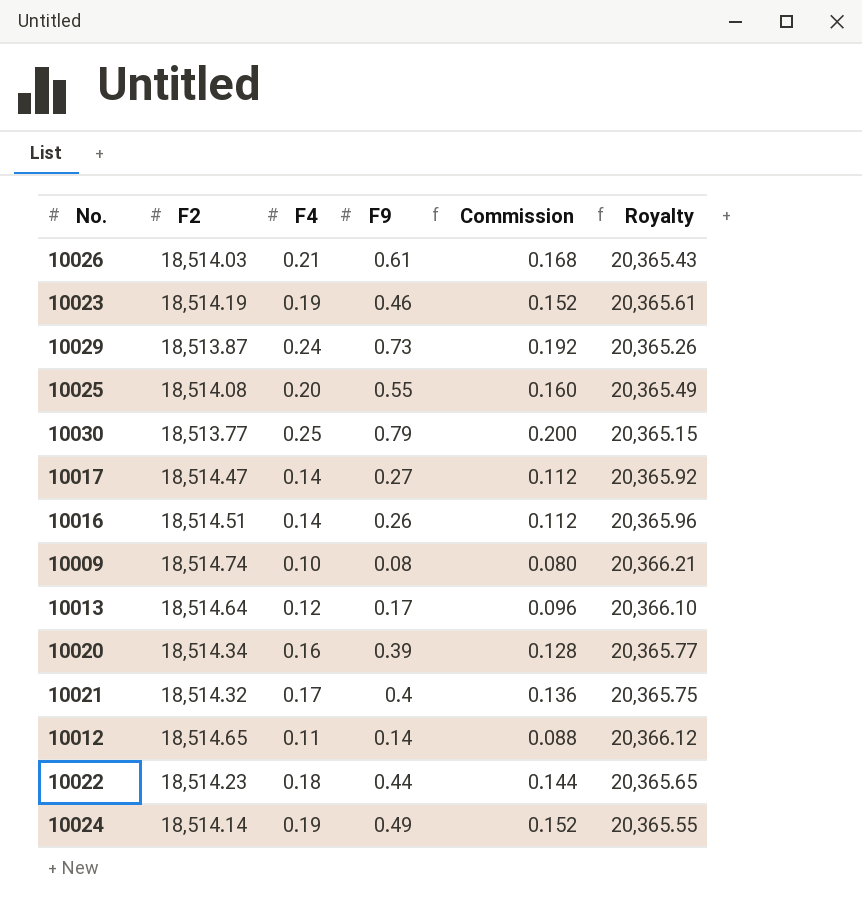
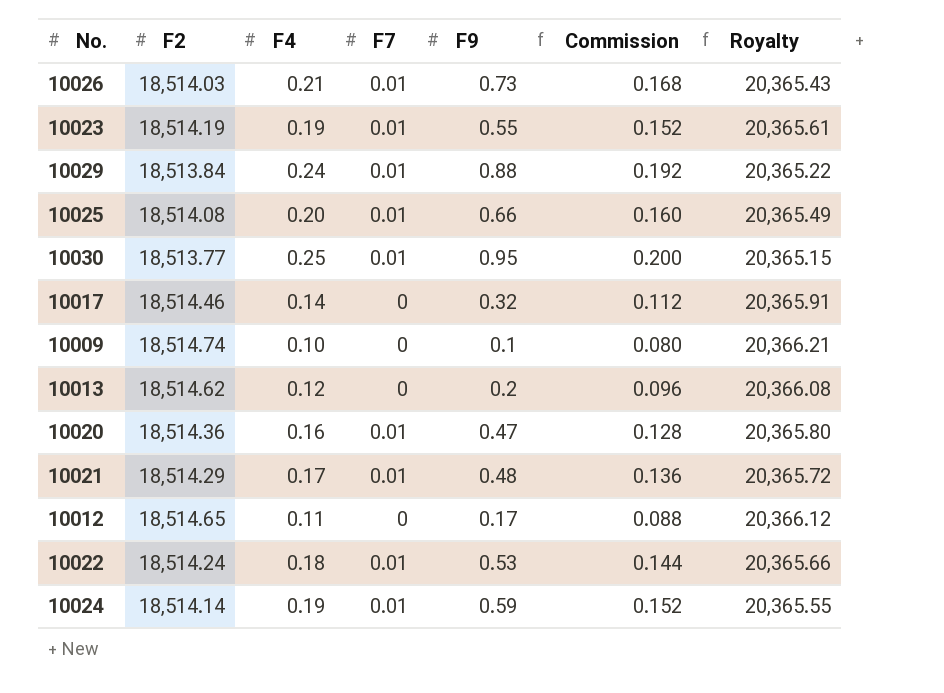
column F7 | position: none -> 4
row 10016: 18,514.51 | 0.14 | 0.26 | 0.112 | 20,365.96 -> none
10026 | F9: 0.61 -> 0.73
10023 | F9: 0.46 -> 0.55
10029 | F2: 18,513.87 -> 18,513.84
10029 | F9: 0.73 -> 0.88
10029 | Royalty: 20,365.26 -> 20,365.22
10025 | F9: 0.55 -> 0.66
10030 | F9: 0.79 -> 0.95
10017 | F2: 18,514.47 -> 18,514.46
10017 | F9: 0.27 -> 0.32
10017 | Royalty: 20,365.92 -> 20,365.91
10009 | F9: 0.08 -> 0.1
10013 | F2: 18,514.64 -> 18,514.62
10013 | F9: 0.17 -> 0.2
10013 | Royalty: 20,366.10 -> 20,366.08
10020 | F2: 18,514.34 -> 18,514.36
10020 | F9: 0.39 -> 0.47
10020 | Royalty: 20,365.77 -> 20,365.80
10021 | F2: 18,514.32 -> 18,514.29
10021 | F9: 0.4 -> 0.48
10021 | Royalty: 20,365.75 -> 20,365.72
10012 | F9: 0.14 -> 0.17
10022 | F2: 18,514.23 -> 18,514.24
10022 | F9: 0.44 -> 0.53
10022 | Royalty: 20,365.65 -> 20,365.66
10024 | F9: 0.49 -> 0.59

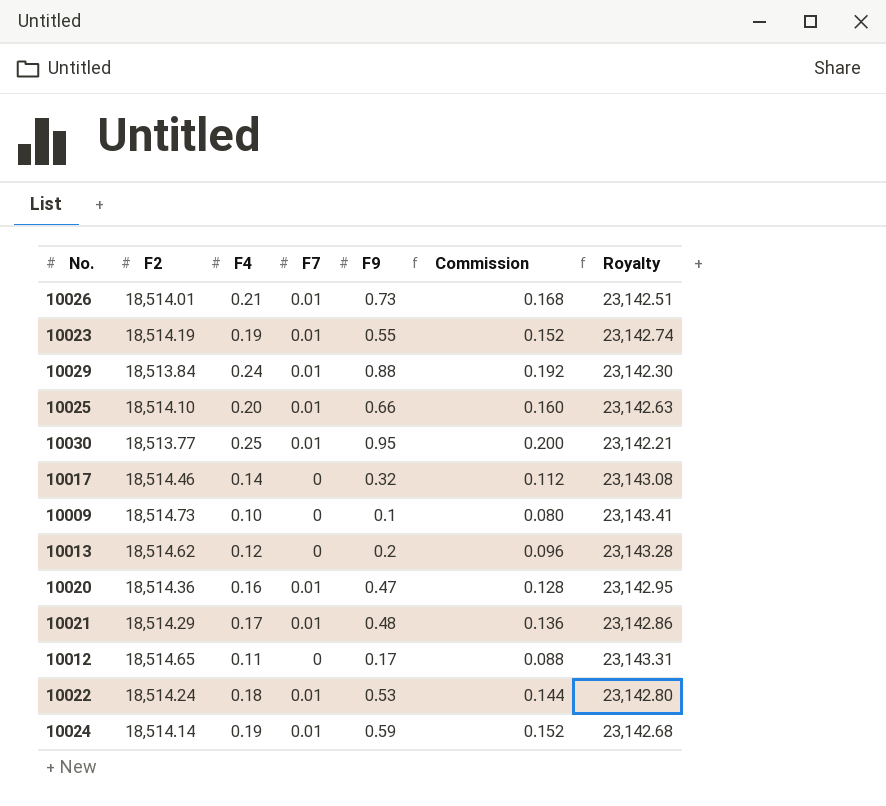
column Royalty | formula: [F2] * 1.1 -> [F2] * 1.25
10026 | F2: 18,514.03 -> 18,514.01
10025 | F2: 18,514.08 -> 18,514.10
10009 | F2: 18,514.74 -> 18,514.73

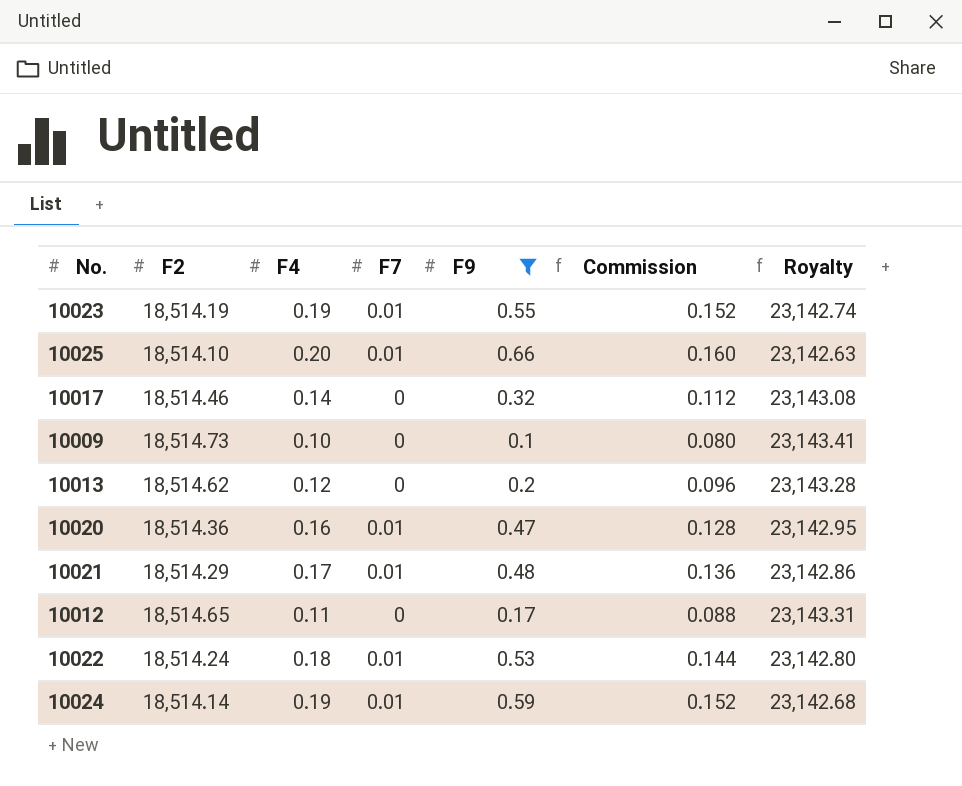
filter: none -> F9 <= 0.66

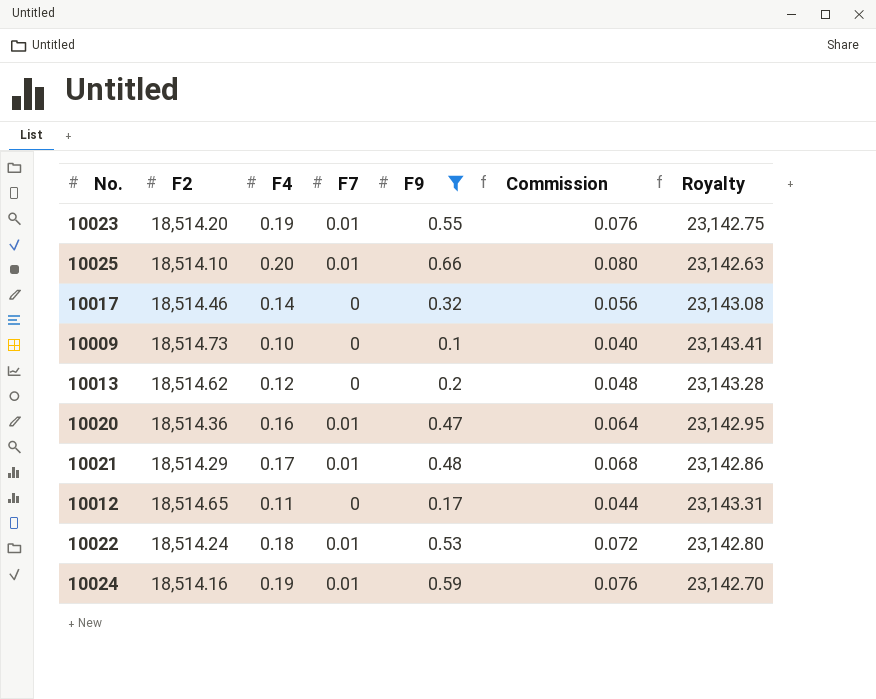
column Commission | formula: [F4] * 0.8 -> [F4] * 0.4
10023 | F2: 18,514.19 -> 18,514.20
10023 | Royalty: 23,142.74 -> 23,142.75
10024 | F2: 18,514.14 -> 18,514.16
10024 | Royalty: 23,142.68 -> 23,142.70

